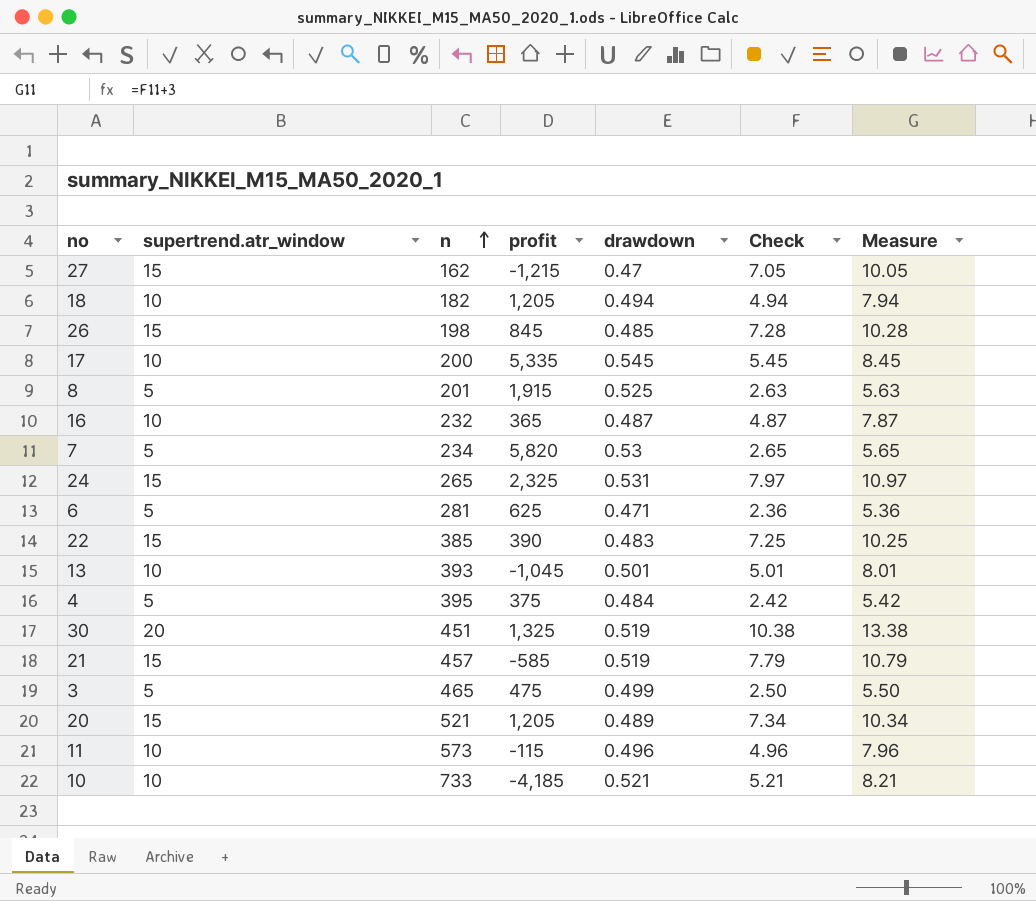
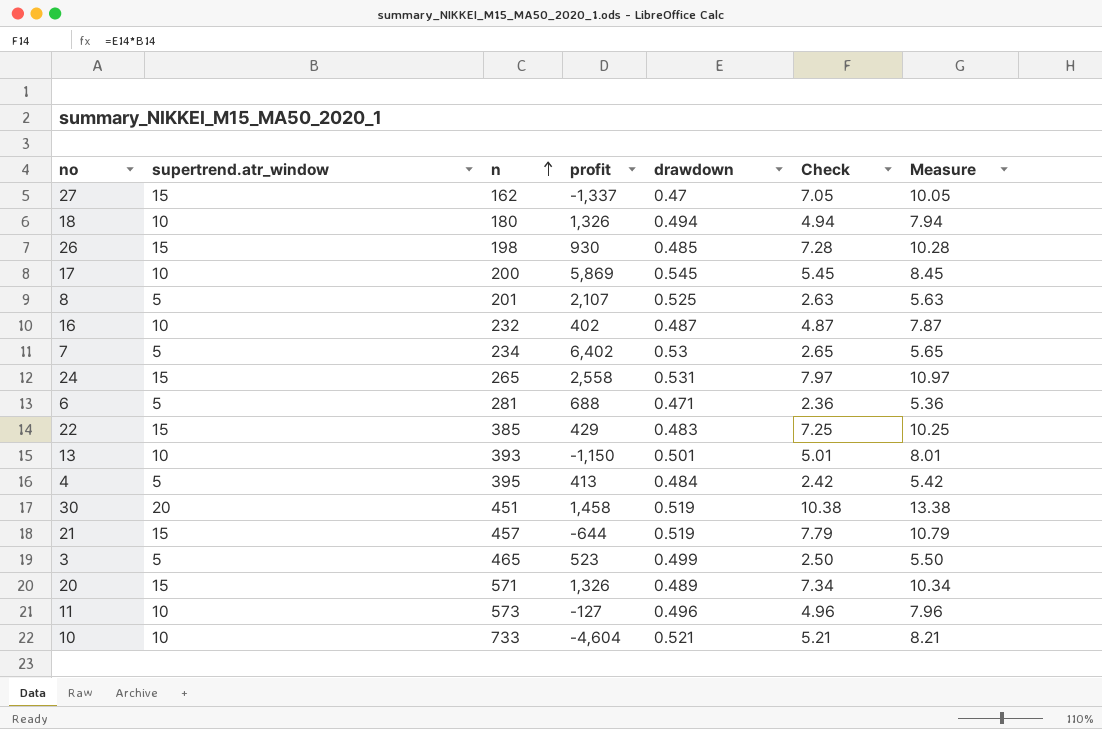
27 | profit: -1,215 -> -1,337
18 | n: 182 -> 180
18 | profit: 1,205 -> 1,326
26 | profit: 845 -> 930
17 | profit: 5,335 -> 5,869
8 | profit: 1,915 -> 2,107
16 | profit: 365 -> 402
7 | profit: 5,820 -> 6,402
24 | profit: 2,325 -> 2,558
6 | profit: 625 -> 688
22 | profit: 390 -> 429
13 | profit: -1,045 -> -1,150
4 | profit: 375 -> 413
30 | profit: 1,325 -> 1,458
21 | profit: -585 -> -644
3 | profit: 475 -> 523
20 | n: 521 -> 571
20 | profit: 1,205 -> 1,326
11 | profit: -115 -> -127
10 | profit: -4,185 -> -4,604

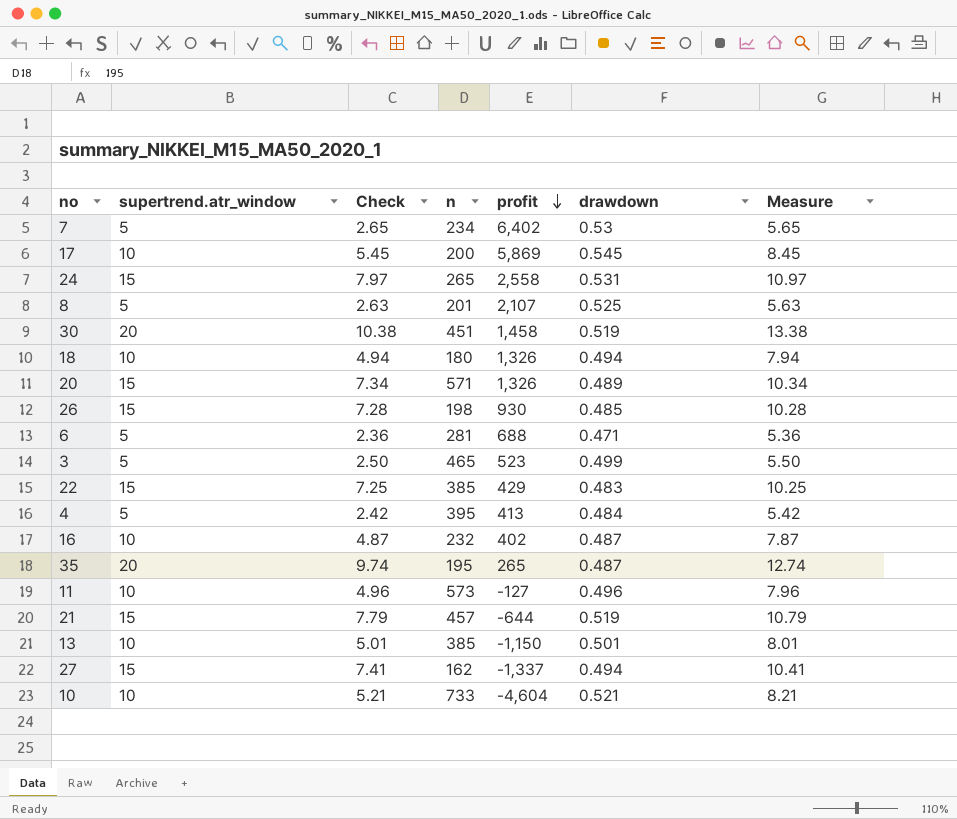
row order: n ascending -> profit descending
column Check | position: 6 -> 3
row 35: none -> 20 | 9.74 | 195 | 265 | 0.487 | 12.74
13 | n: 393 -> 385
27 | Check: 7.05 -> 7.41
27 | drawdown: 0.47 -> 0.494
27 | Measure: 10.05 -> 10.41

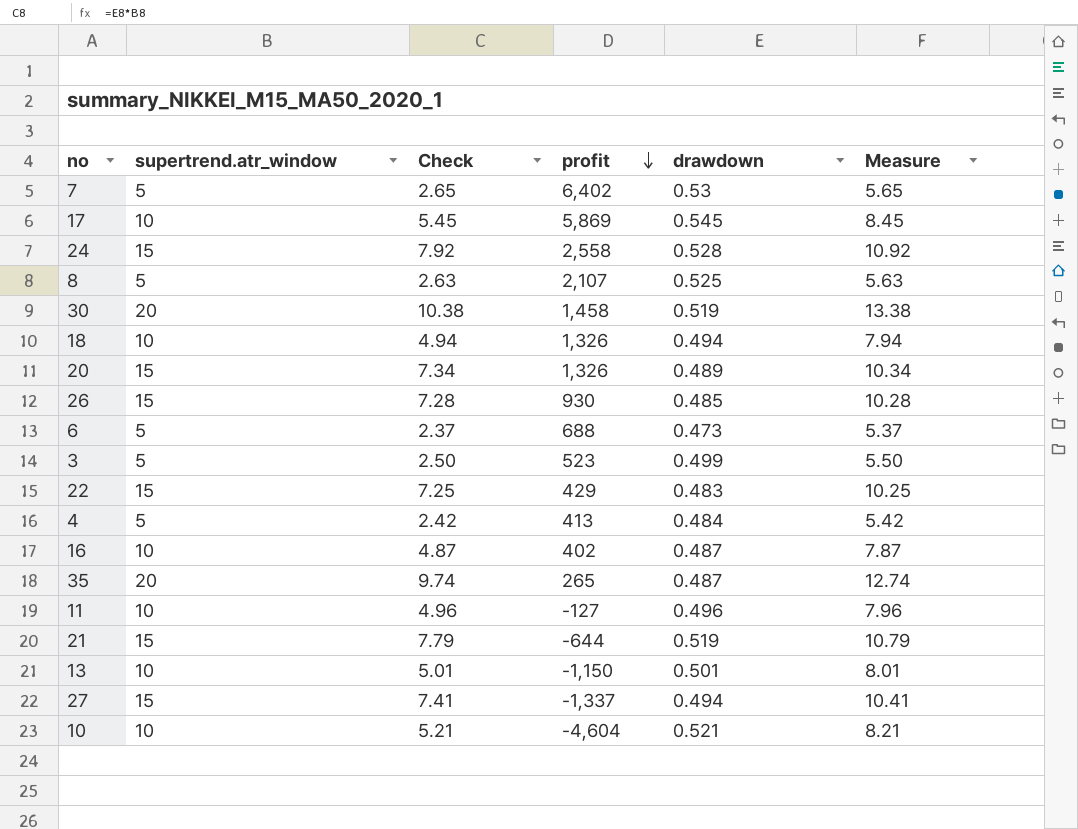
column n | position: 4 -> none
24 | Check: 7.97 -> 7.92
24 | drawdown: 0.531 -> 0.528
24 | Measure: 10.97 -> 10.92
6 | Check: 2.36 -> 2.37
6 | drawdown: 0.471 -> 0.473
6 | Measure: 5.36 -> 5.37

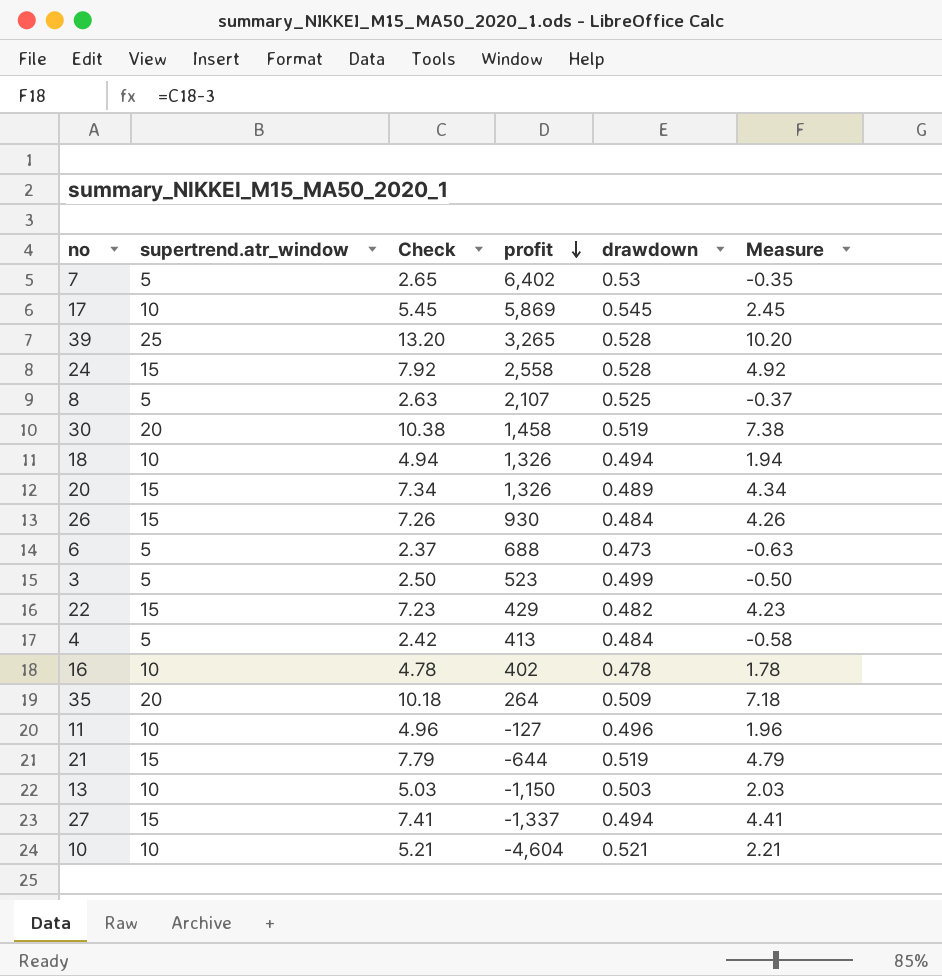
column Measure | formula: [Check] + 3 -> [Check] - 3
row 39: none -> 25 | 13.20 | 3,265 | 0.528 | 10.20
26 | Check: 7.28 -> 7.26
26 | drawdown: 0.485 -> 0.484
22 | Check: 7.25 -> 7.23
22 | drawdown: 0.483 -> 0.482
16 | Check: 4.87 -> 4.78
16 | drawdown: 0.487 -> 0.478
35 | Check: 9.74 -> 10.18
35 | profit: 265 -> 264
35 | drawdown: 0.487 -> 0.509
13 | Check: 5.01 -> 5.03
13 | drawdown: 0.501 -> 0.503

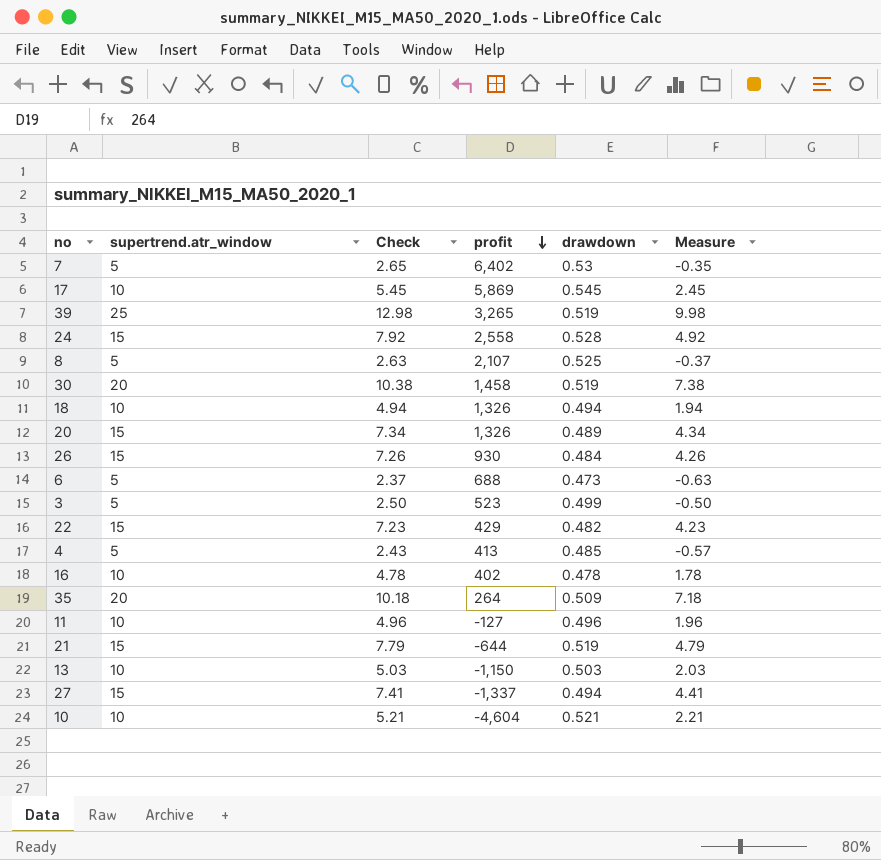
39 | Check: 13.20 -> 12.98
39 | drawdown: 0.528 -> 0.519
39 | Measure: 10.20 -> 9.98
4 | Check: 2.42 -> 2.43
4 | drawdown: 0.484 -> 0.485
4 | Measure: -0.58 -> -0.57

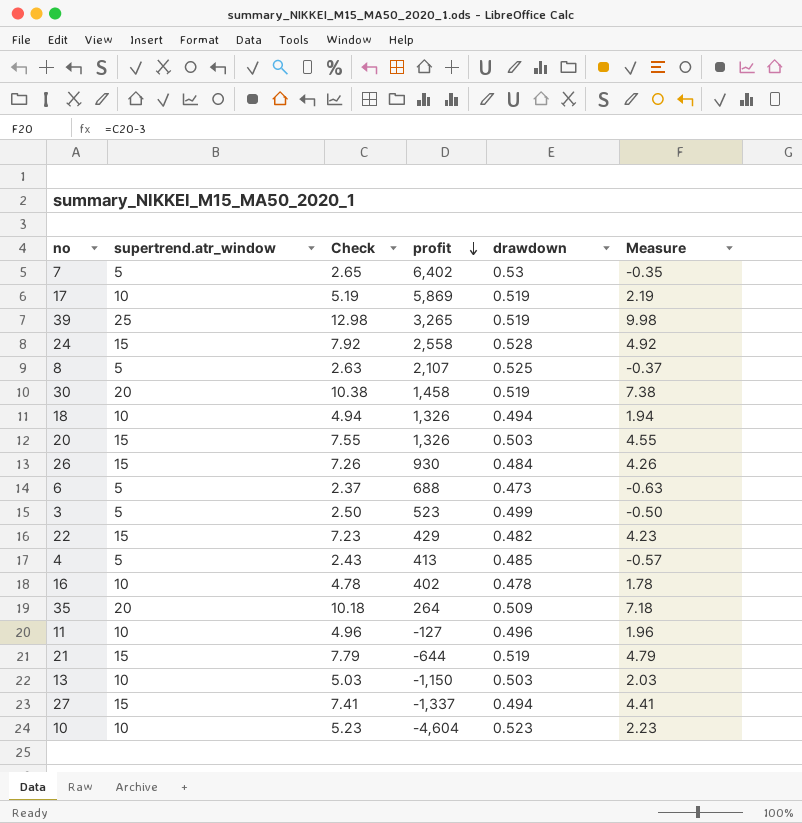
17 | Check: 5.45 -> 5.19
17 | drawdown: 0.545 -> 0.519
17 | Measure: 2.45 -> 2.19
20 | Check: 7.34 -> 7.55
20 | drawdown: 0.489 -> 0.503
20 | Measure: 4.34 -> 4.55
10 | Check: 5.21 -> 5.23
10 | drawdown: 0.521 -> 0.523
10 | Measure: 2.21 -> 2.23

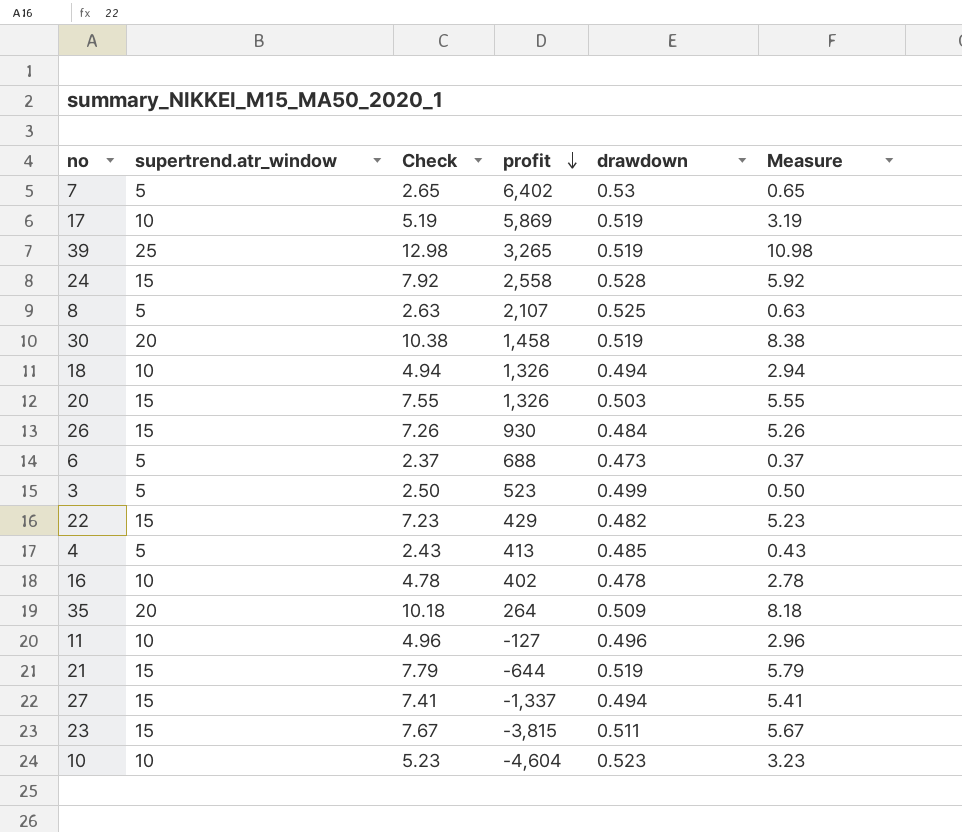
column Measure | formula: [Check] - 3 -> [Check] - 2
row 13: 10 | 5.03 | -1,150 | 0.503 | 2.03 -> none
row 23: none -> 15 | 7.67 | -3,815 | 0.511 | 5.67

